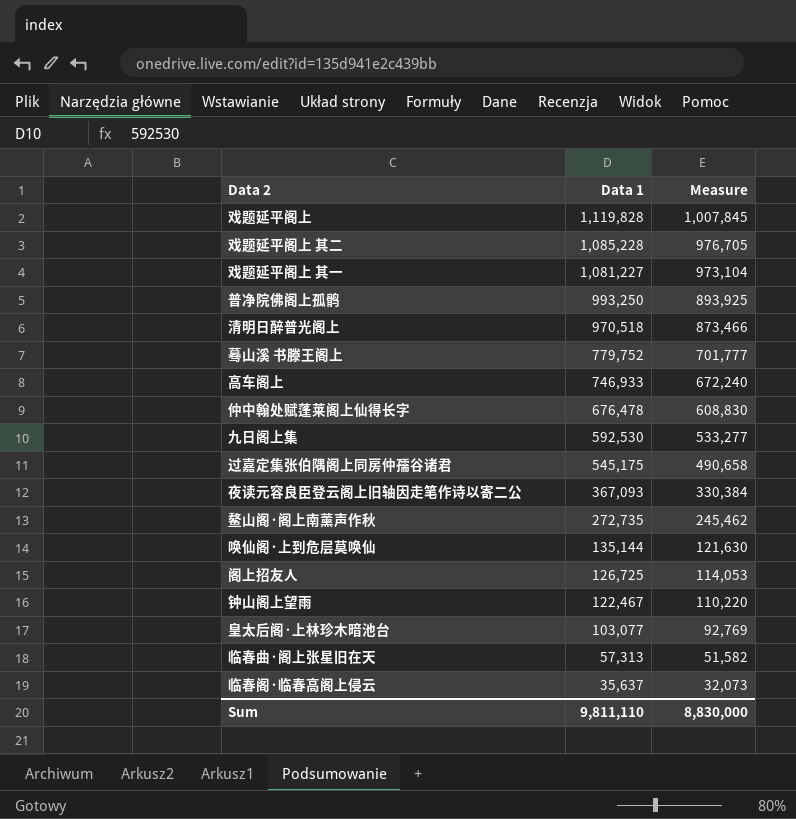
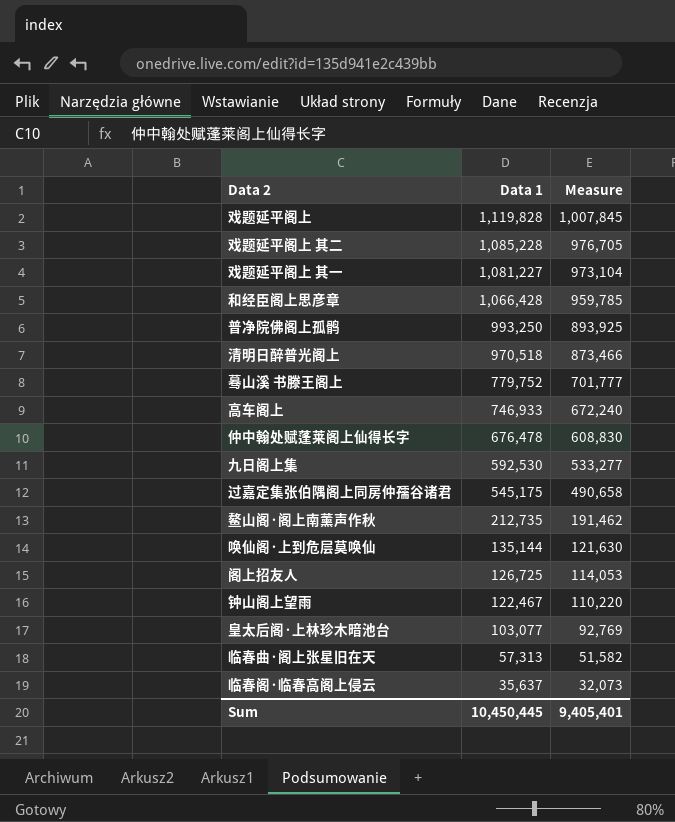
row 夜读元容良臣登云阁上旧轴因走笔作诗以寄二公: 367,093 | 330,384 -> none
row 和经臣阁上思彦章: none -> 1,066,428 | 959,785
鳌山阁·阁上南薰声作秋 | Data 1: 272,735 -> 212,735
鳌山阁·阁上南薰声作秋 | Measure: 245,462 -> 191,462
Sum | Data 1: 9,811,110 -> 10,450,445
Sum | Measure: 8,830,000 -> 9,405,401

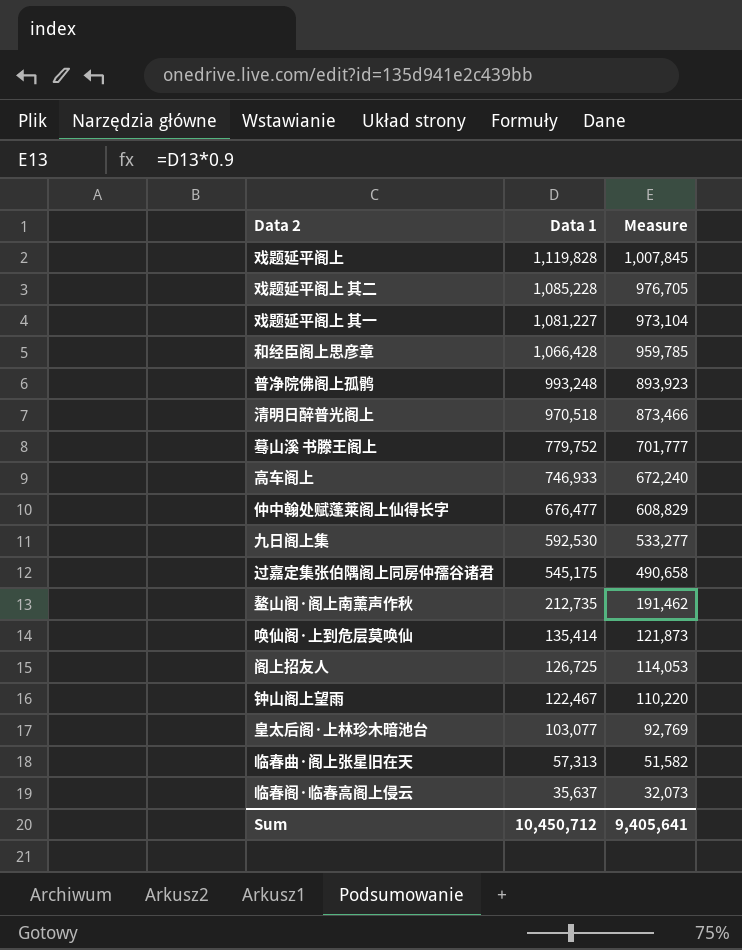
普净院佛阁上孤鹘 | Data 1: 993,250 -> 993,248
普净院佛阁上孤鹘 | Measure: 893,925 -> 893,923
仲中翰处赋蓬莱阁上仙得长字 | Data 1: 676,478 -> 676,477
仲中翰处赋蓬莱阁上仙得长字 | Measure: 608,830 -> 608,829
唤仙阁·上到危层莫唤仙 | Data 1: 135,144 -> 135,414
唤仙阁·上到危层莫唤仙 | Measure: 121,630 -> 121,873
Sum | Data 1: 10,450,445 -> 10,450,712
Sum | Measure: 9,405,401 -> 9,405,641

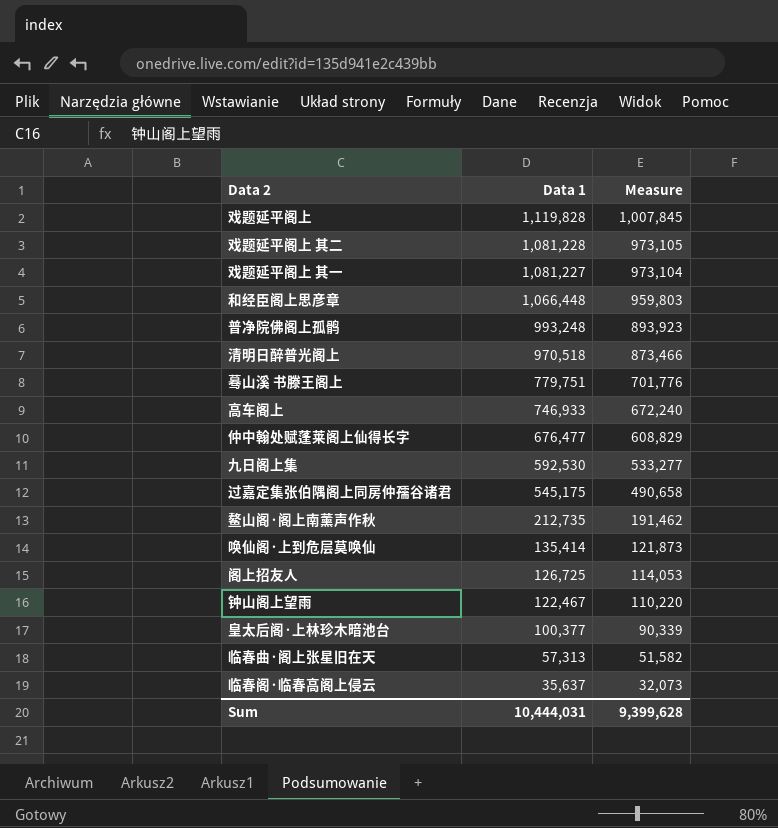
戏题延平阁上 其二 | Data 1: 1,085,228 -> 1,081,228
戏题延平阁上 其二 | Measure: 976,705 -> 973,105
和经臣阁上思彦章 | Data 1: 1,066,428 -> 1,066,448
和经臣阁上思彦章 | Measure: 959,785 -> 959,803
蓦山溪 书滕王阁上 | Data 1: 779,752 -> 779,751
蓦山溪 书滕王阁上 | Measure: 701,777 -> 701,776
皇太后阁·上林珍木暗池台 | Data 1: 103,077 -> 100,377
皇太后阁·上林珍木暗池台 | Measure: 92,769 -> 90,339
Sum | Data 1: 10,450,712 -> 10,444,031
Sum | Measure: 9,405,641 -> 9,399,628

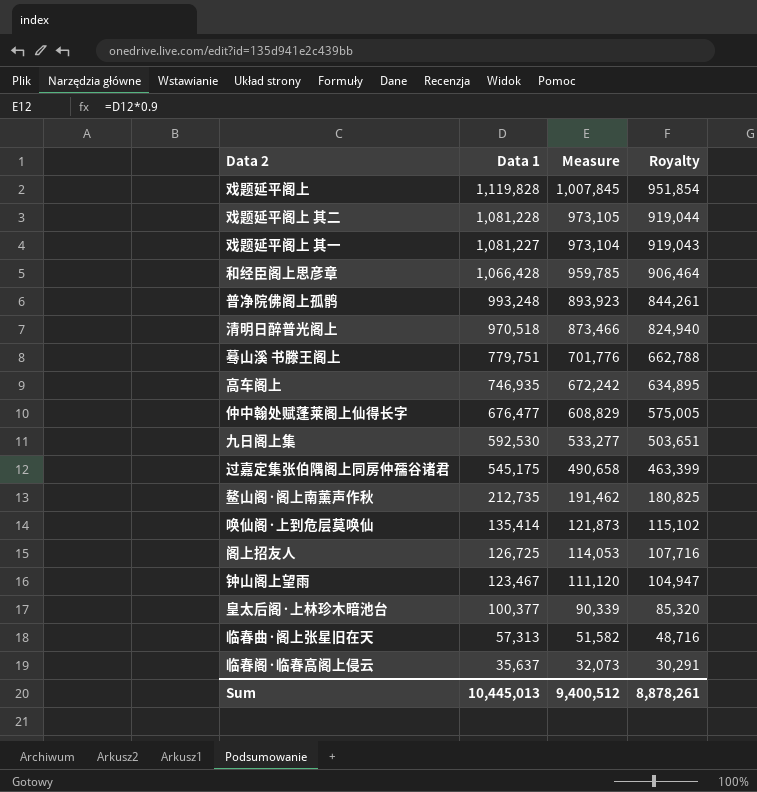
column Royalty | formula: none -> [Data 1] * 0.85
和经臣阁上思彦章 | Data 1: 1,066,448 -> 1,066,428
和经臣阁上思彦章 | Measure: 959,803 -> 959,785
高车阁上 | Data 1: 746,933 -> 746,935
高车阁上 | Measure: 672,240 -> 672,242
钟山阁上望雨 | Data 1: 122,467 -> 123,467
钟山阁上望雨 | Measure: 110,220 -> 111,120
Sum | Data 1: 10,444,031 -> 10,445,013
Sum | Measure: 9,399,628 -> 9,400,512

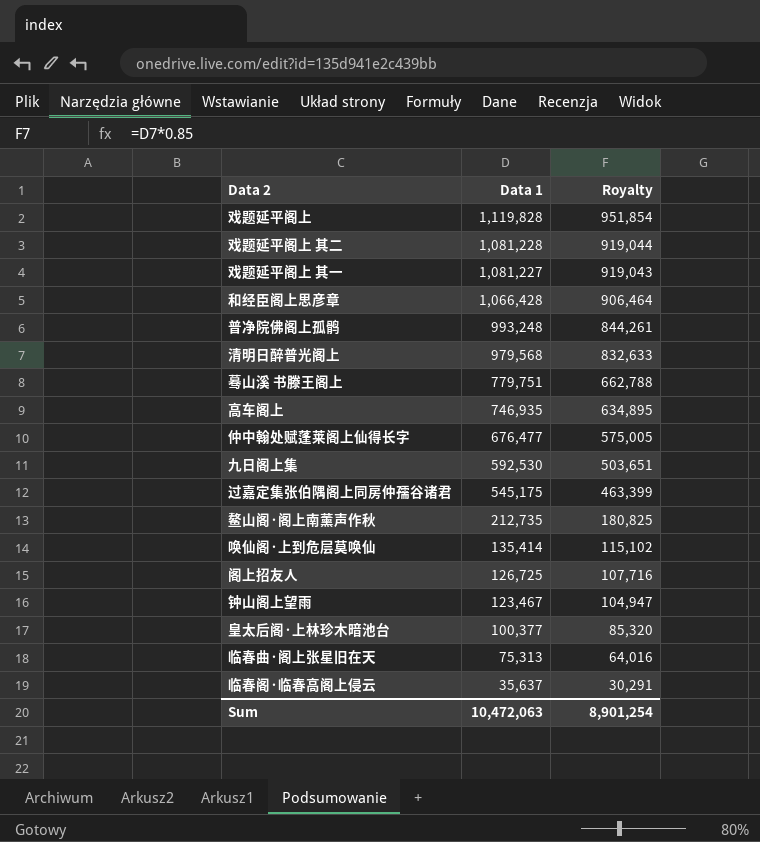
column Measure | formula: [Data 1] * 0.9 -> none
清明日醉普光阁上 | Data 1: 970,518 -> 979,568
清明日醉普光阁上 | Royalty: 824,940 -> 832,633
临春曲·阁上张星旧在天 | Data 1: 57,313 -> 75,313
临春曲·阁上张星旧在天 | Royalty: 48,716 -> 64,016
Sum | Data 1: 10,445,013 -> 10,472,063
Sum | Royalty: 8,878,261 -> 8,901,254

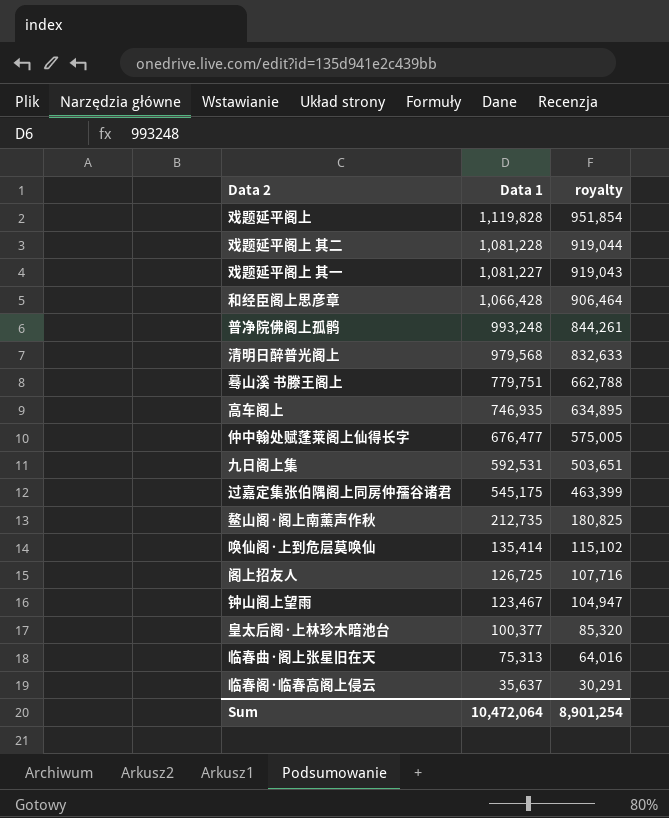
column name: Royalty -> royalty
九日阁上集 | Data 1: 592,530 -> 592,531
Sum | Data 1: 10,472,063 -> 10,472,064

